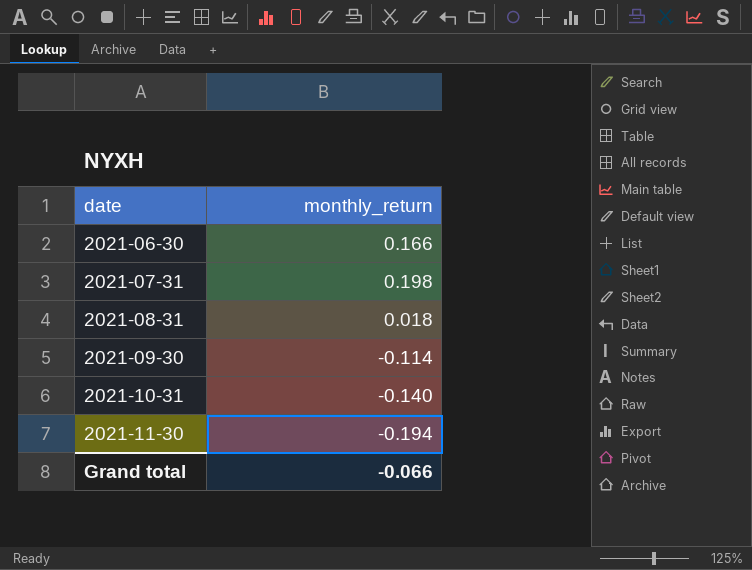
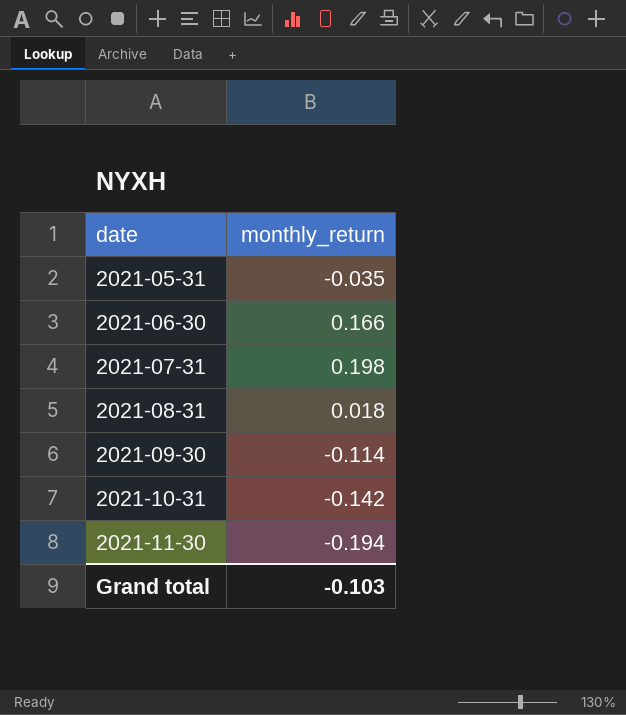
row 2021-05-31: none -> -0.035
2021-10-31 | monthly_return: -0.140 -> -0.142
Grand total | monthly_return: -0.066 -> -0.103

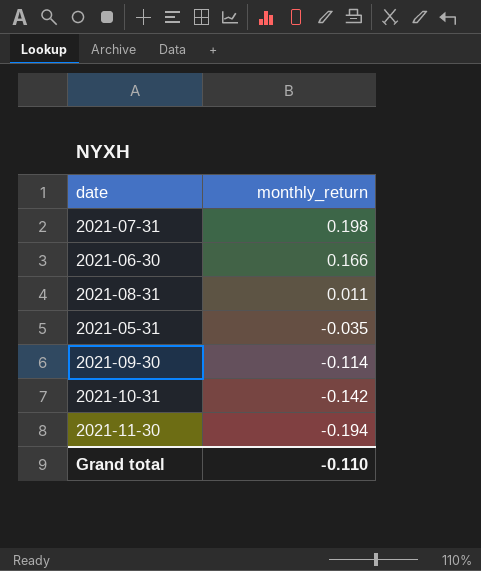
row order: date ascending -> monthly_return descending
2021-08-31 | monthly_return: 0.018 -> 0.011
Grand total | monthly_return: -0.103 -> -0.110

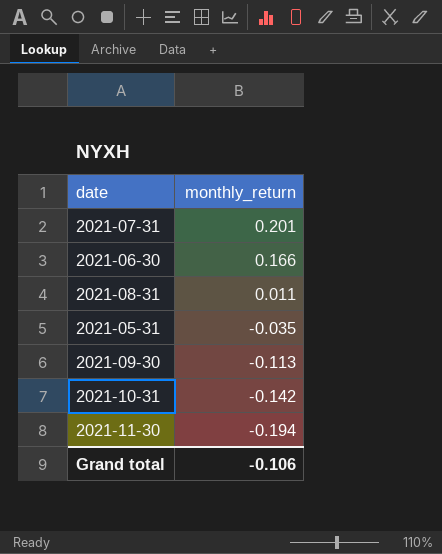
2021-07-31 | monthly_return: 0.198 -> 0.201
2021-09-30 | monthly_return: -0.114 -> -0.113
Grand total | monthly_return: -0.110 -> -0.106

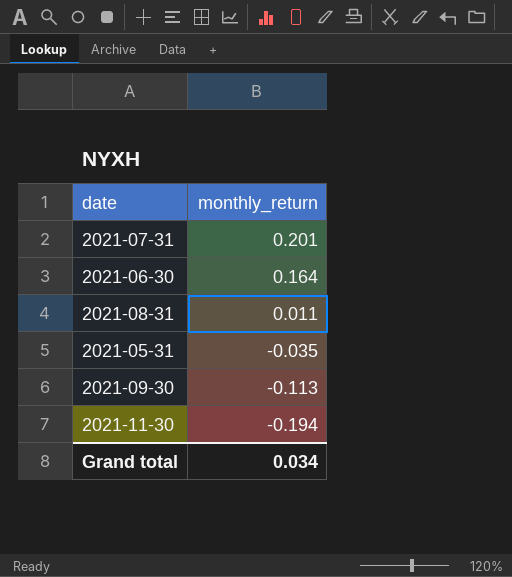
row 2021-10-31: -0.142 -> none
2021-06-30 | monthly_return: 0.166 -> 0.164
Grand total | monthly_return: -0.106 -> 0.034

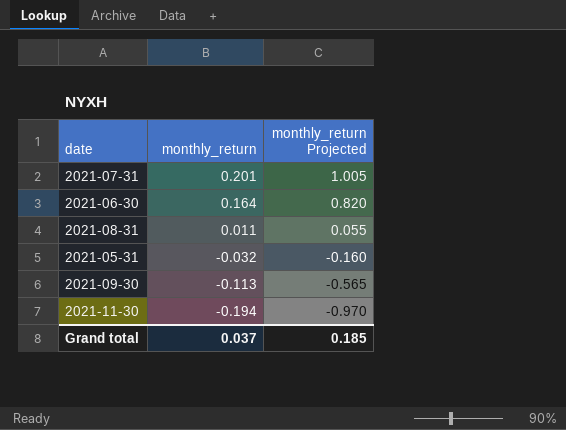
column monthly_return Projected | formula: none -> [monthly_return] * 5
2021-05-31 | monthly_return: -0.035 -> -0.032
Grand total | monthly_return: 0.034 -> 0.037

